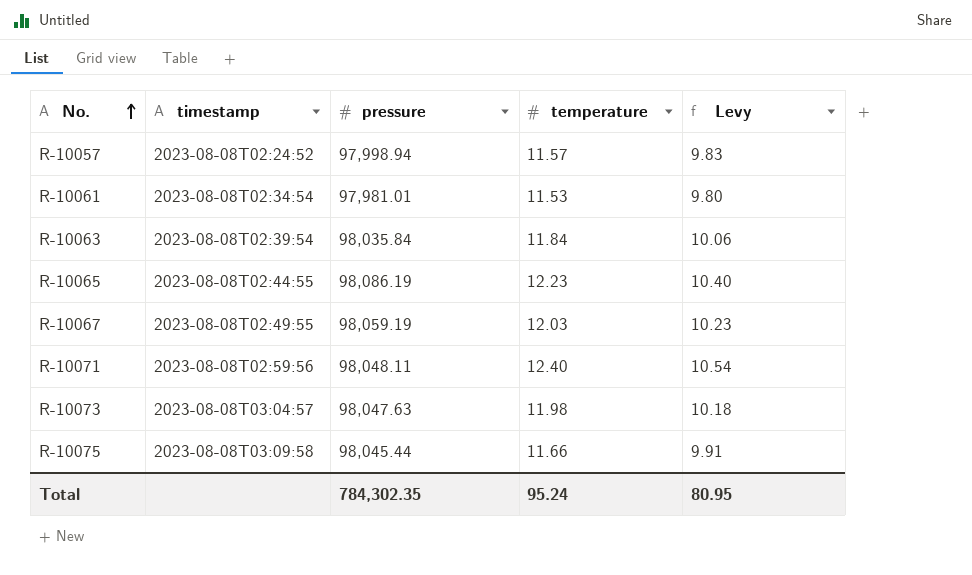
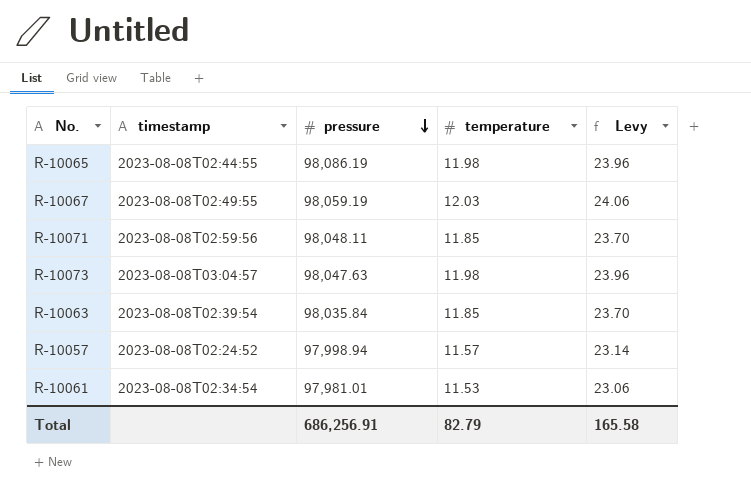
row order: No. ascending -> pressure descending
column Levy | formula: [temperature] * 0.85 -> [temperature] * 2
row R-10075: 2023-08-08T03:09:58 | 98,045.44 | 11.66 | 9.91 -> none
R-10065 | temperature: 12.23 -> 11.98
R-10071 | temperature: 12.40 -> 11.85
R-10063 | temperature: 11.84 -> 11.85
Total | pressure: 784,302.35 -> 686,256.91
Total | temperature: 95.24 -> 82.79
Total | Levy: 80.95 -> 165.58

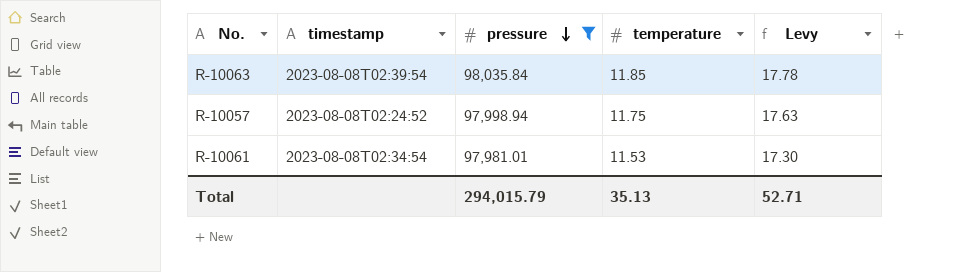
filter: none -> pressure <= 98,035.84
column Levy | formula: [temperature] * 2 -> [temperature] * 1.5
R-10057 | temperature: 11.57 -> 11.75
Total | pressure: 686,256.91 -> 294,015.79
Total | temperature: 82.79 -> 35.13
Total | Levy: 165.58 -> 52.71

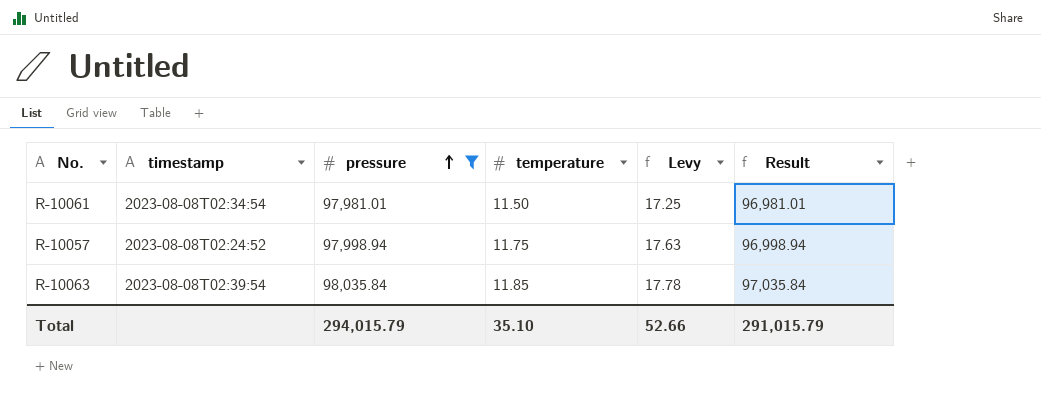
row order: pressure descending -> pressure ascending
column Result | formula: none -> [pressure] - 1000
R-10061 | temperature: 11.53 -> 11.50
R-10061 | Levy: 17.30 -> 17.25
Total | temperature: 35.13 -> 35.10
Total | Levy: 52.71 -> 52.66

